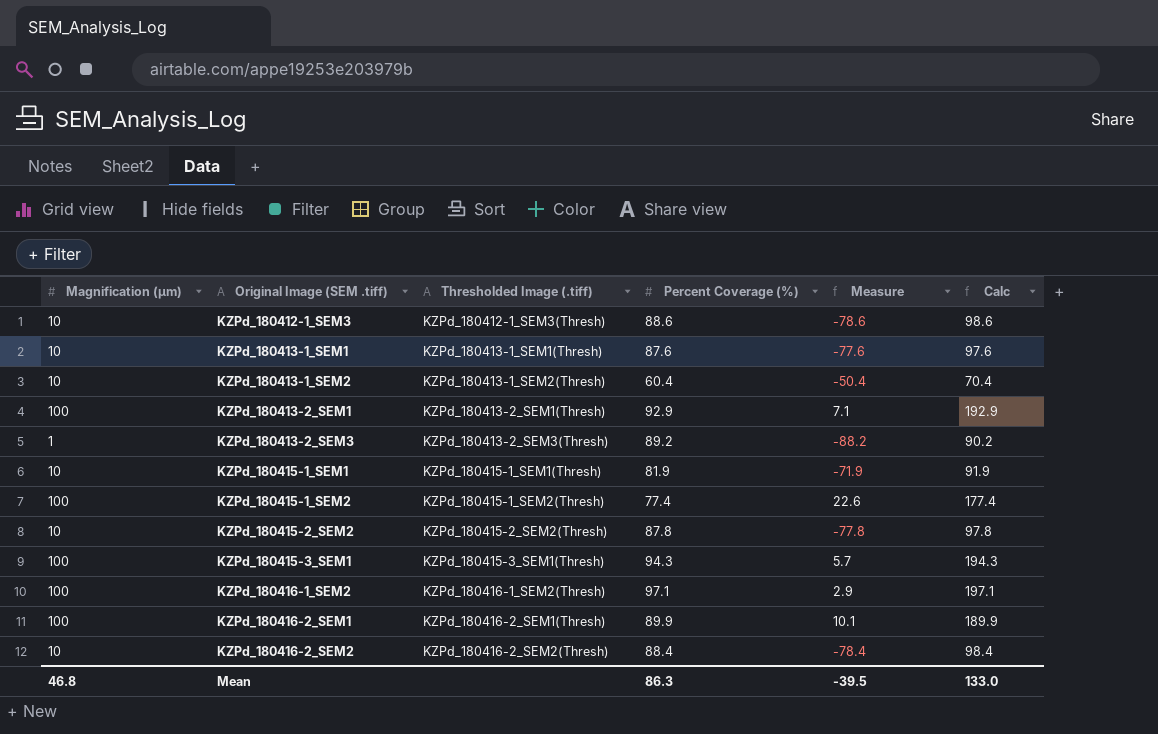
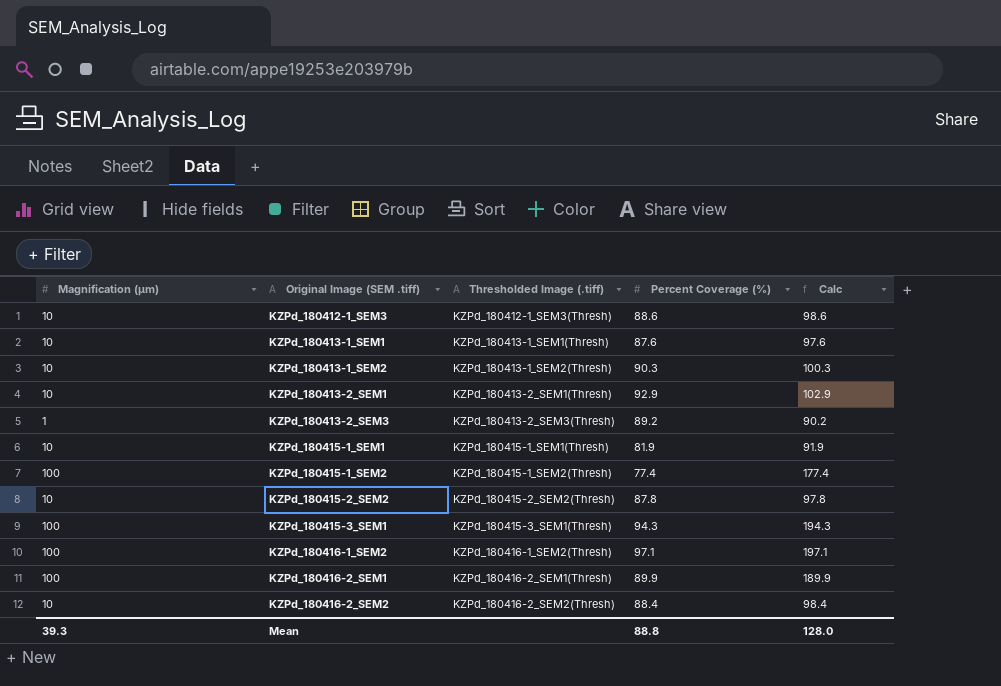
column Measure | formula: [Magnification (μm)] - [Percent Coverage (%)] -> none
KZPd_180413-1_SEM2 | Percent Coverage (%): 60.4 -> 90.3
KZPd_180413-1_SEM2 | Calc: 70.4 -> 100.3
KZPd_180413-2_SEM1 | Magnification (μm): 100 -> 10
KZPd_180413-2_SEM1 | Calc: 192.9 -> 102.9
Mean | Magnification (μm): 46.8 -> 39.3
Mean | Percent Coverage (%): 86.3 -> 88.8
Mean | Calc: 133.0 -> 128.0

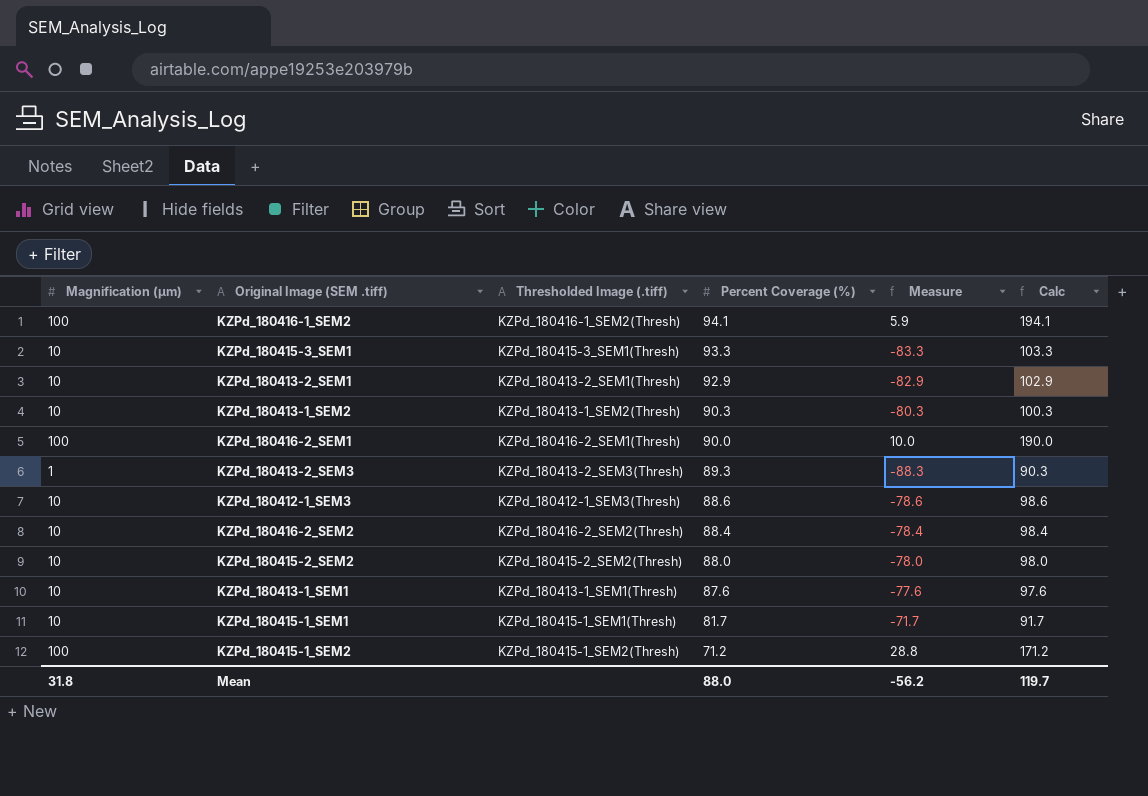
row order: Original Image (SEM .tiff) ascending -> Percent Coverage (%) descending
column Measure | formula: none -> [Magnification (μm)] - [Percent Coverage (%)]
KZPd_180416-1_SEM2 | Percent Coverage (%): 97.1 -> 94.1
KZPd_180416-1_SEM2 | Calc: 197.1 -> 194.1
KZPd_180415-3_SEM1 | Magnification (μm): 100 -> 10
KZPd_180415-3_SEM1 | Percent Coverage (%): 94.3 -> 93.3
KZPd_180415-3_SEM1 | Calc: 194.3 -> 103.3
KZPd_180416-2_SEM1 | Percent Coverage (%): 89.9 -> 90.0
KZPd_180416-2_SEM1 | Calc: 189.9 -> 190.0
KZPd_180413-2_SEM3 | Percent Coverage (%): 89.2 -> 89.3
KZPd_180413-2_SEM3 | Calc: 90.2 -> 90.3
KZPd_180415-2_SEM2 | Percent Coverage (%): 87.8 -> 88.0
KZPd_180415-2_SEM2 | Calc: 97.8 -> 98.0
KZPd_180415-1_SEM1 | Percent Coverage (%): 81.9 -> 81.7
KZPd_180415-1_SEM1 | Calc: 91.9 -> 91.7
KZPd_180415-1_SEM2 | Percent Coverage (%): 77.4 -> 71.2
KZPd_180415-1_SEM2 | Calc: 177.4 -> 171.2
Mean | Magnification (μm): 39.3 -> 31.8
Mean | Percent Coverage (%): 88.8 -> 88.0
Mean | Calc: 128.0 -> 119.7

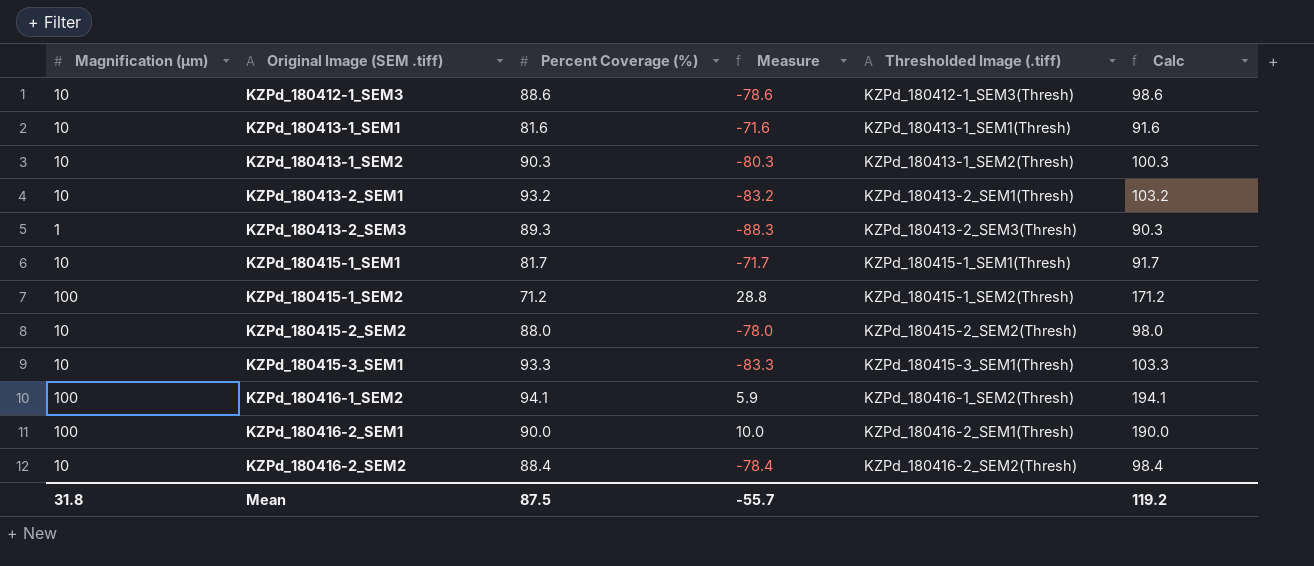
row order: Percent Coverage (%) descending -> Original Image (SEM .tiff) ascending
column Thresholded Image (.tiff) | position: 3 -> 5
KZPd_180413-1_SEM1 | Percent Coverage (%): 87.6 -> 81.6
KZPd_180413-1_SEM1 | Measure: -77.6 -> -71.6
KZPd_180413-1_SEM1 | Calc: 97.6 -> 91.6
KZPd_180413-2_SEM1 | Percent Coverage (%): 92.9 -> 93.2
KZPd_180413-2_SEM1 | Measure: -82.9 -> -83.2
KZPd_180413-2_SEM1 | Calc: 102.9 -> 103.2
Mean | Percent Coverage (%): 88.0 -> 87.5
Mean | Measure: -56.2 -> -55.7
Mean | Calc: 119.7 -> 119.2

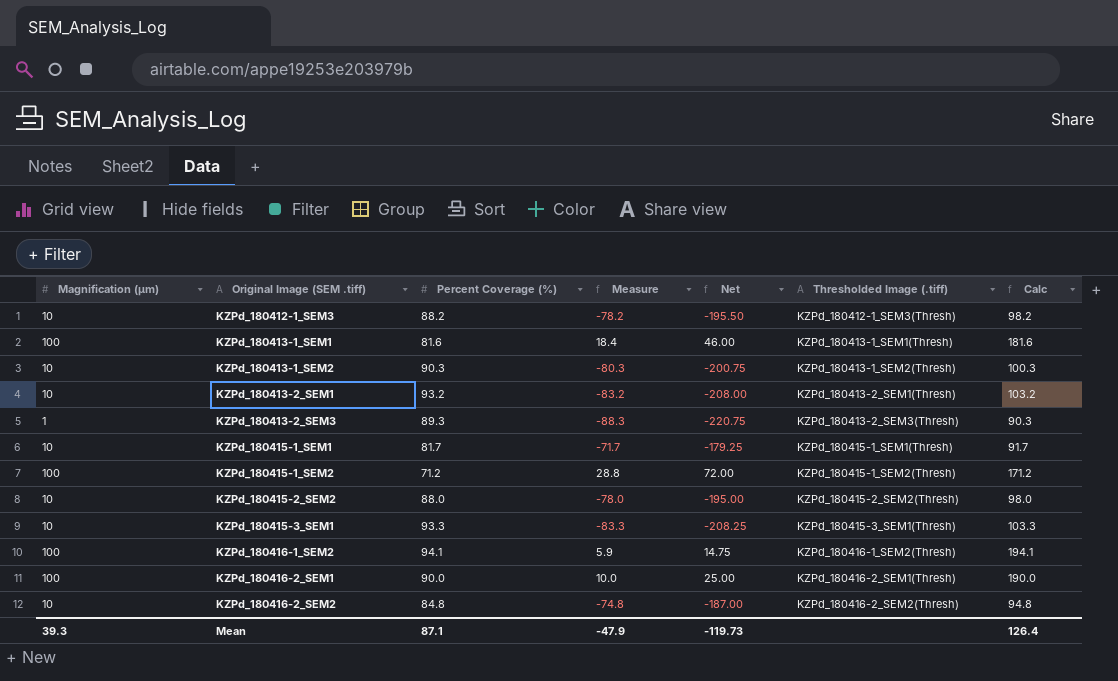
column Net | formula: none -> [Measure] * 2.5
KZPd_180412-1_SEM3 | Percent Coverage (%): 88.6 -> 88.2
KZPd_180412-1_SEM3 | Measure: -78.6 -> -78.2
KZPd_180412-1_SEM3 | Calc: 98.6 -> 98.2
KZPd_180413-1_SEM1 | Magnification (μm): 10 -> 100
KZPd_180413-1_SEM1 | Measure: -71.6 -> 18.4
KZPd_180413-1_SEM1 | Calc: 91.6 -> 181.6
KZPd_180416-2_SEM2 | Percent Coverage (%): 88.4 -> 84.8
KZPd_180416-2_SEM2 | Measure: -78.4 -> -74.8
KZPd_180416-2_SEM2 | Calc: 98.4 -> 94.8
Mean | Magnification (μm): 31.8 -> 39.3
Mean | Percent Coverage (%): 87.5 -> 87.1
Mean | Measure: -55.7 -> -47.9
Mean | Calc: 119.2 -> 126.4

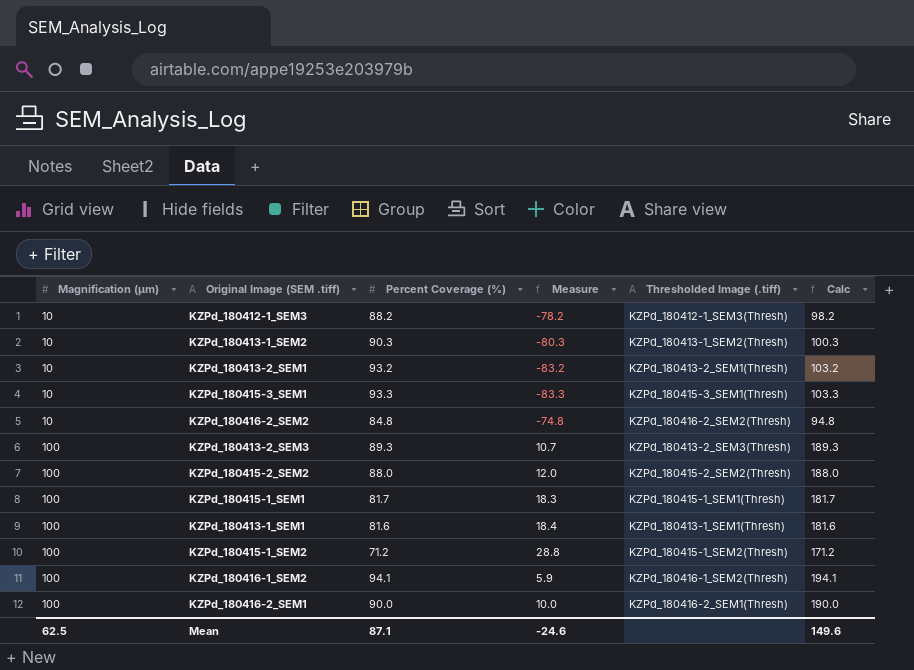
row order: Original Image (SEM .tiff) ascending -> Magnification (μm) ascending
column Net | formula: [Measure] * 2.5 -> none
KZPd_180413-2_SEM3 | Magnification (μm): 1 -> 100
KZPd_180413-2_SEM3 | Measure: -88.3 -> 10.7
KZPd_180413-2_SEM3 | Calc: 90.3 -> 189.3
KZPd_180415-2_SEM2 | Magnification (μm): 10 -> 100
KZPd_180415-2_SEM2 | Measure: -78.0 -> 12.0
KZPd_180415-2_SEM2 | Calc: 98.0 -> 188.0
KZPd_180415-1_SEM1 | Magnification (μm): 10 -> 100
KZPd_180415-1_SEM1 | Measure: -71.7 -> 18.3
KZPd_180415-1_SEM1 | Calc: 91.7 -> 181.7
Mean | Magnification (μm): 39.3 -> 62.5
Mean | Measure: -47.9 -> -24.6
Mean | Calc: 126.4 -> 149.6

